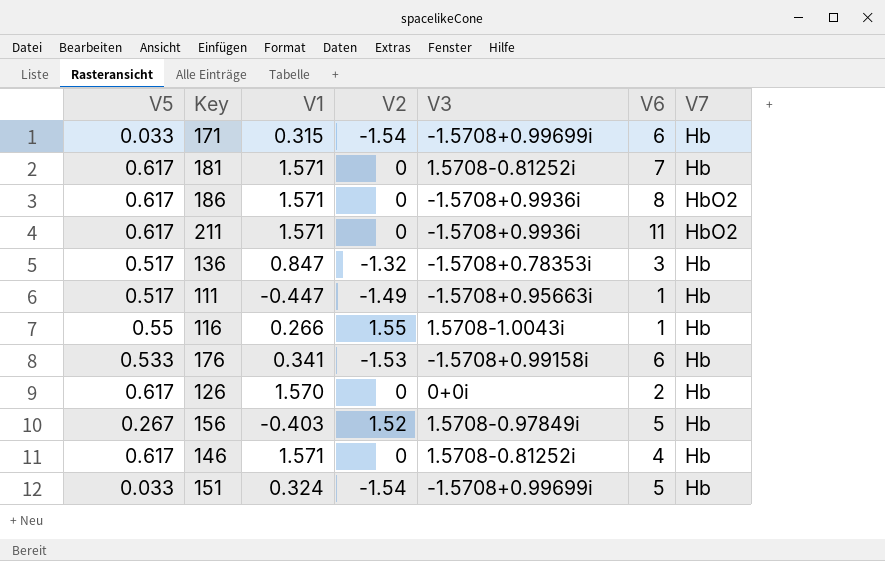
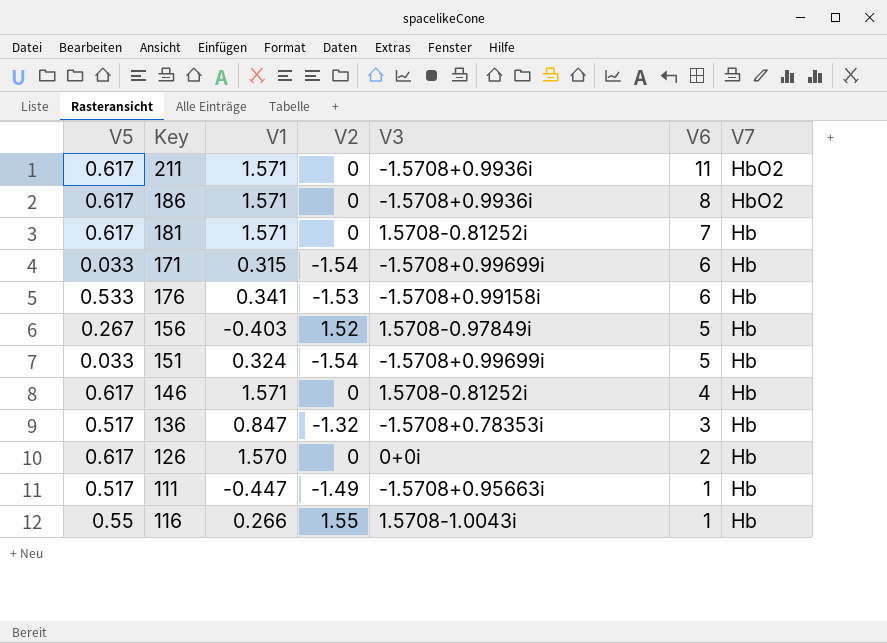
row order: none -> V6 descending

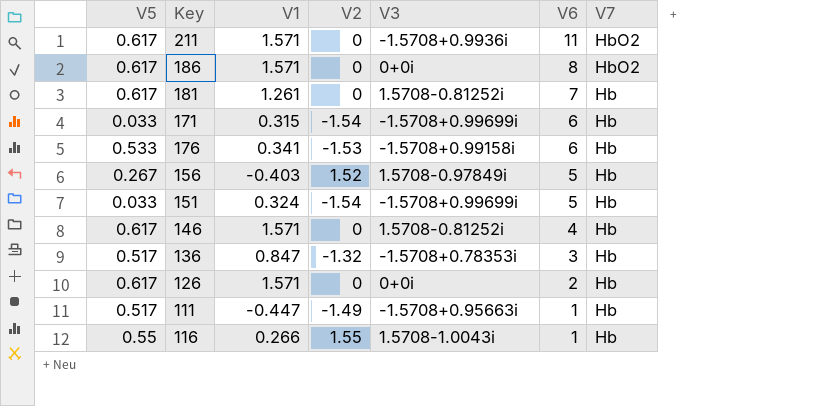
186 | V3: -1.5708+0.9936i -> 0+0i
181 | V1: 1.571 -> 1.261
126 | V1: 1.570 -> 1.571

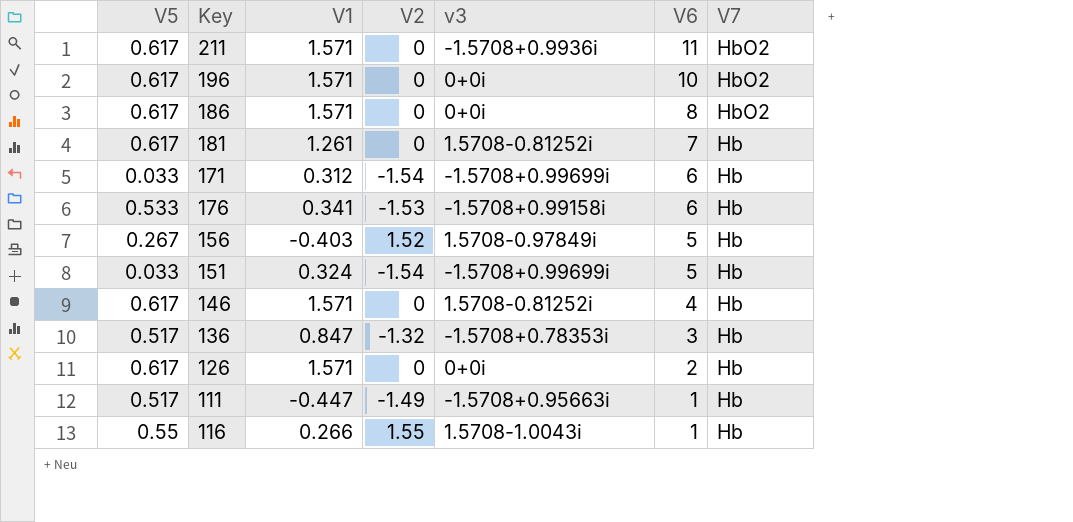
column name: V3 -> v3
row 196: none -> 0.617 | 1.571 | 0 | 0+0i | 10 | HbO2
171 | V1: 0.315 -> 0.312

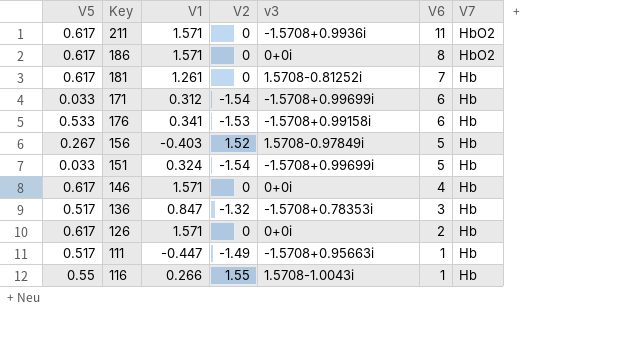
row 196: 0.617 | 1.571 | 0 | 0+0i | 10 | HbO2 -> none
146 | v3: 1.5708-0.81252i -> 0+0i

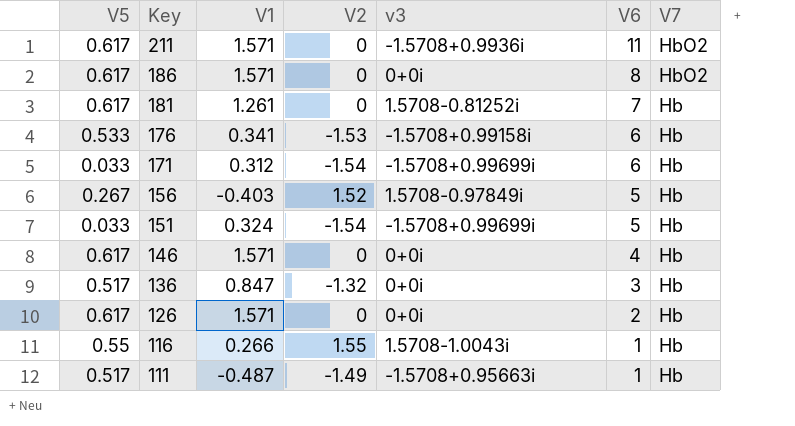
row order: V6 descending -> Key descending
136 | v3: -1.5708+0.78353i -> 0+0i
111 | V1: -0.447 -> -0.487

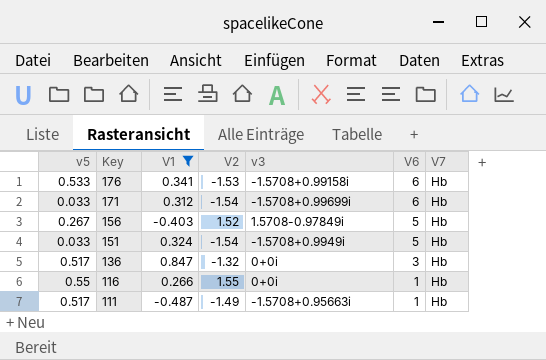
filter: none -> V1 <= 0.847
column name: V5 -> v5
151 | v3: -1.5708+0.99699i -> -1.5708+0.9949i
116 | v3: 1.5708-1.0043i -> 0+0i

